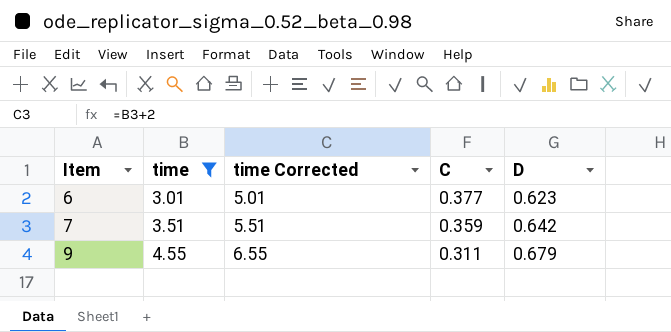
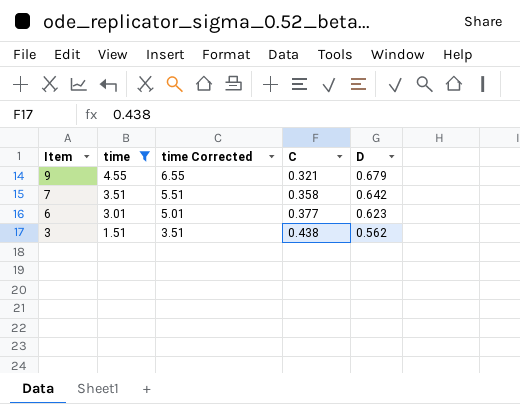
row order: Item ascending -> Item descending
9 | C: 0.311 -> 0.321
7 | C: 0.359 -> 0.358
row 3: none -> 1.51 | 3.51 | 0.438 | 0.562

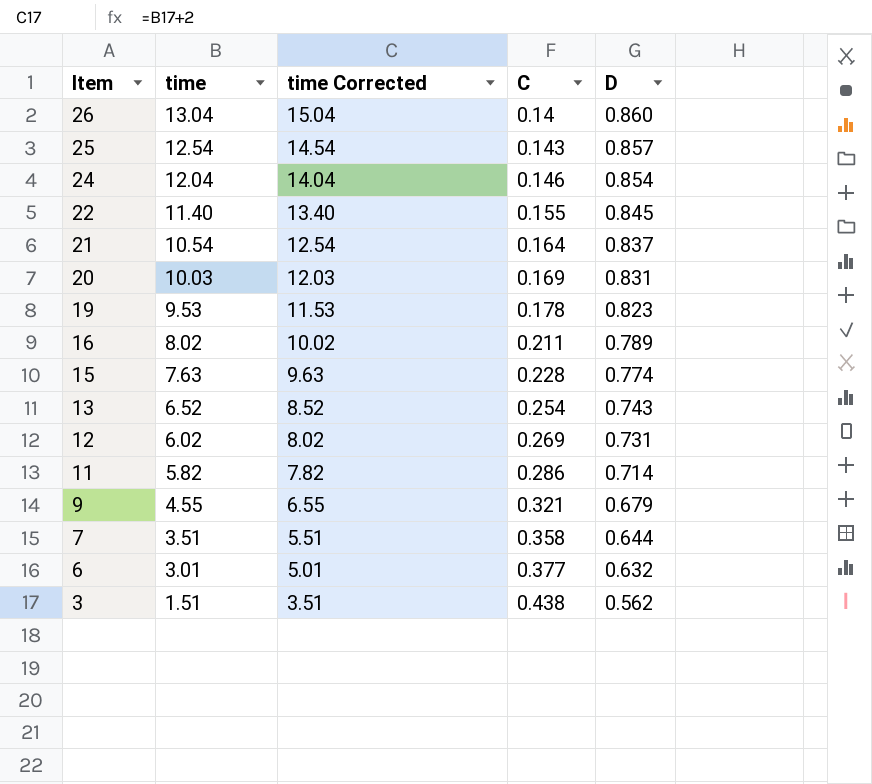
filter: time <= 4.55 -> none
7 | D: 0.642 -> 0.644
6 | D: 0.623 -> 0.632

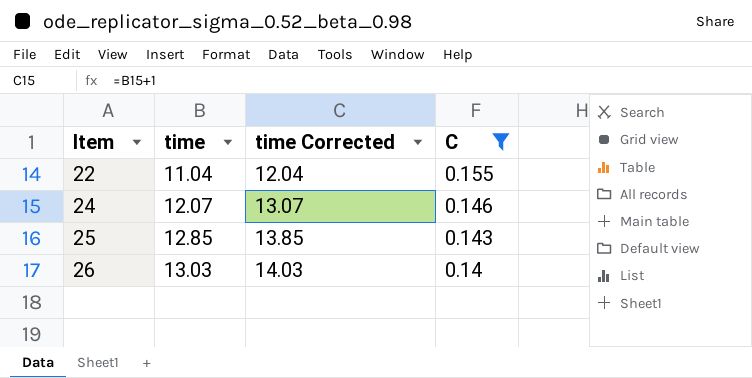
filter: none -> C <= 0.155
row order: Item descending -> Item ascending
column D | position: 5 -> none
column time Corrected | formula: [time] + 2 -> [time] + 1
22 | time: 11.40 -> 11.04
24 | time: 12.04 -> 12.07
25 | time: 12.54 -> 12.85
26 | time: 13.04 -> 13.03

